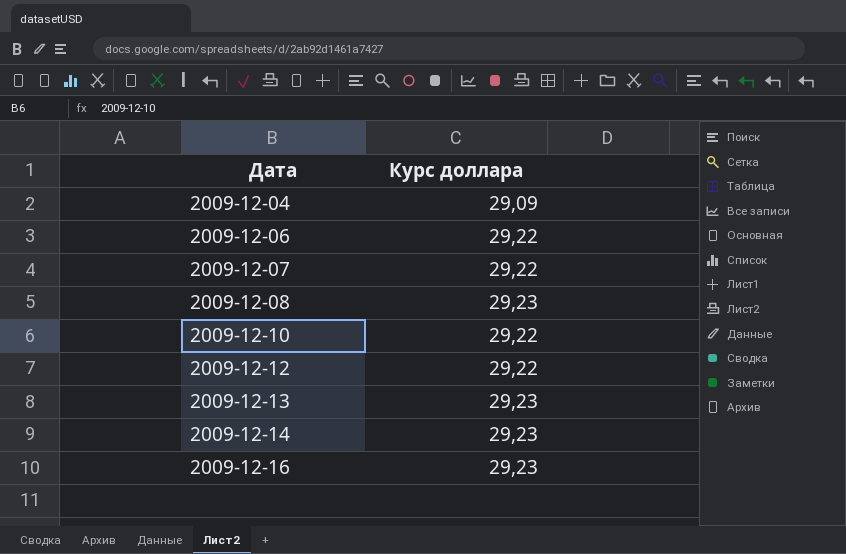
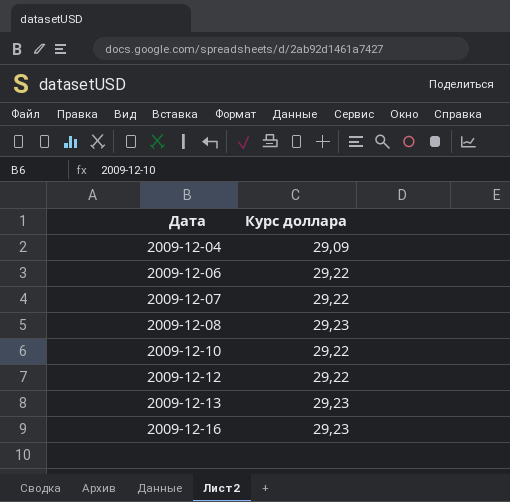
row 2009-12-14: 29,23 -> none

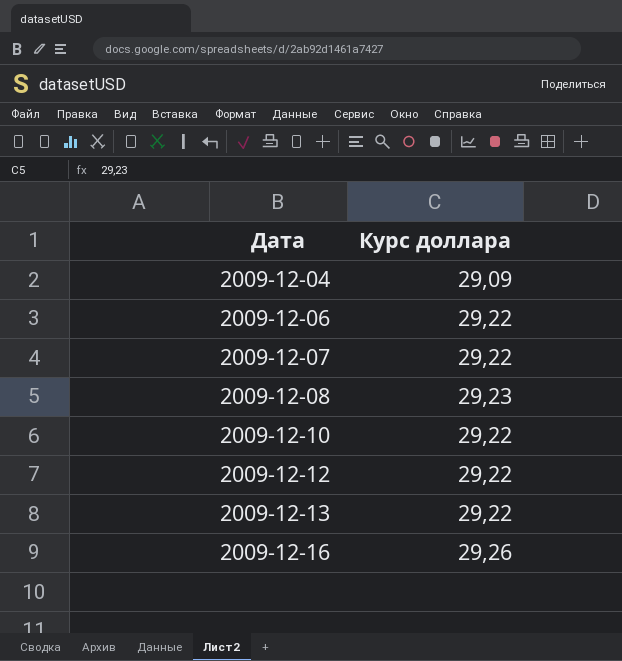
2009-12-13 | Курс доллара: 29,23 -> 29,22
2009-12-16 | Курс доллара: 29,23 -> 29,26

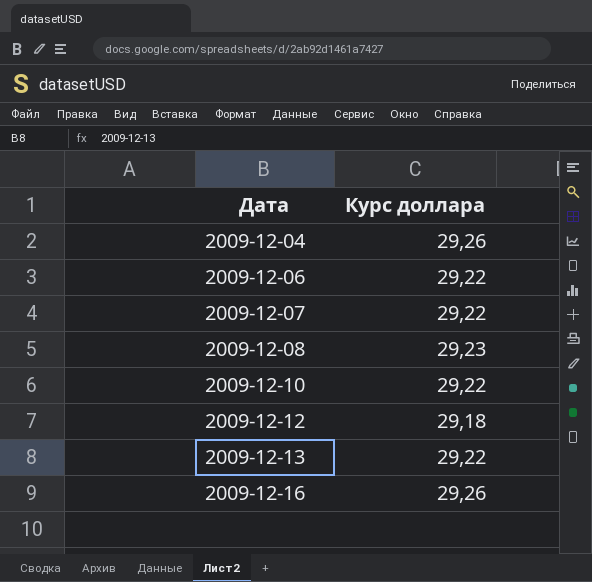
2009-12-04 | Курс доллара: 29,09 -> 29,26
2009-12-12 | Курс доллара: 29,22 -> 29,18

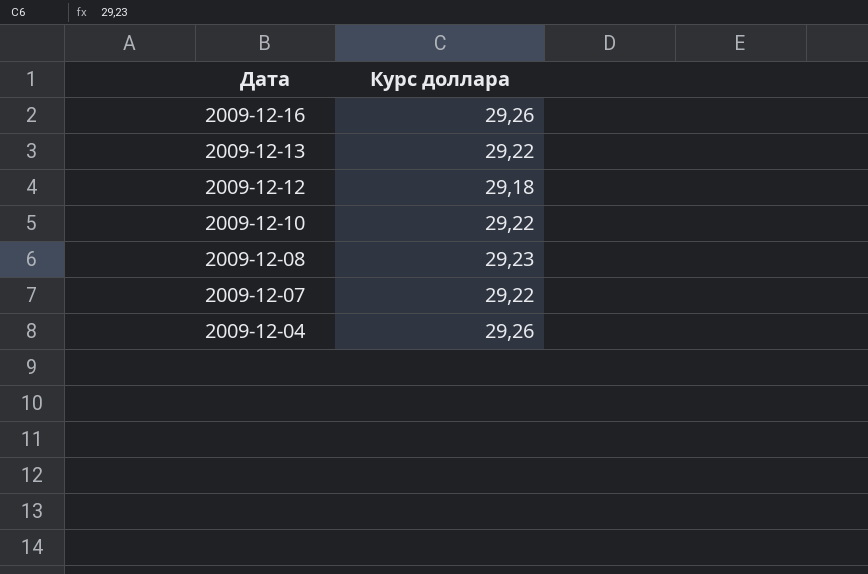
row order: Дата ascending -> Дата descending
row 2009-12-06: 29,22 -> none

